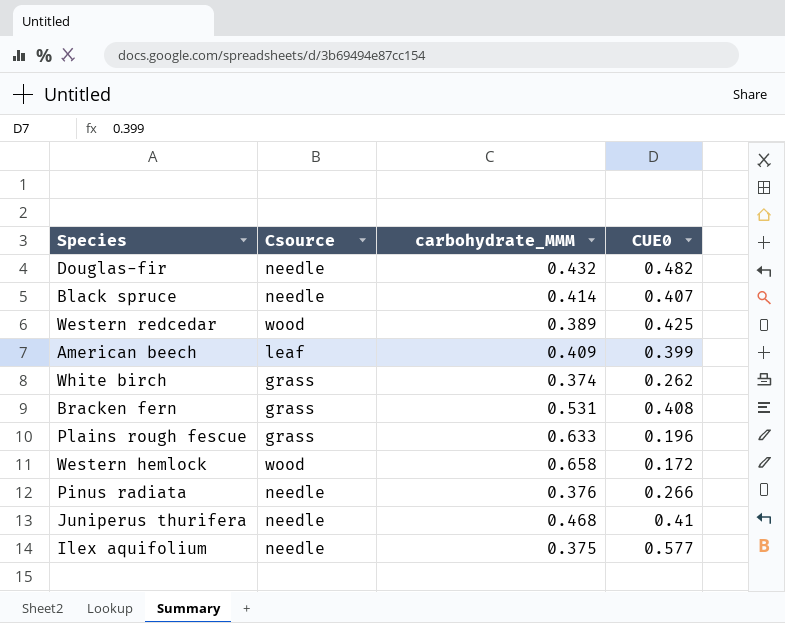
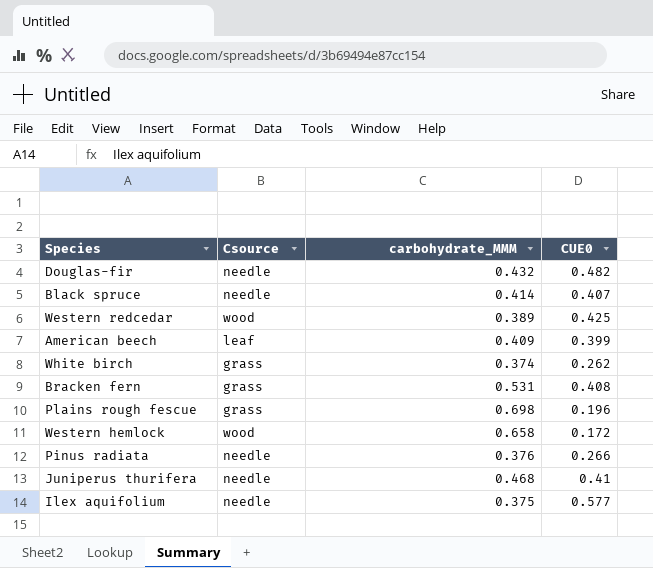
Plains rough fescue | carbohydrate_MMM: 0.633 -> 0.698

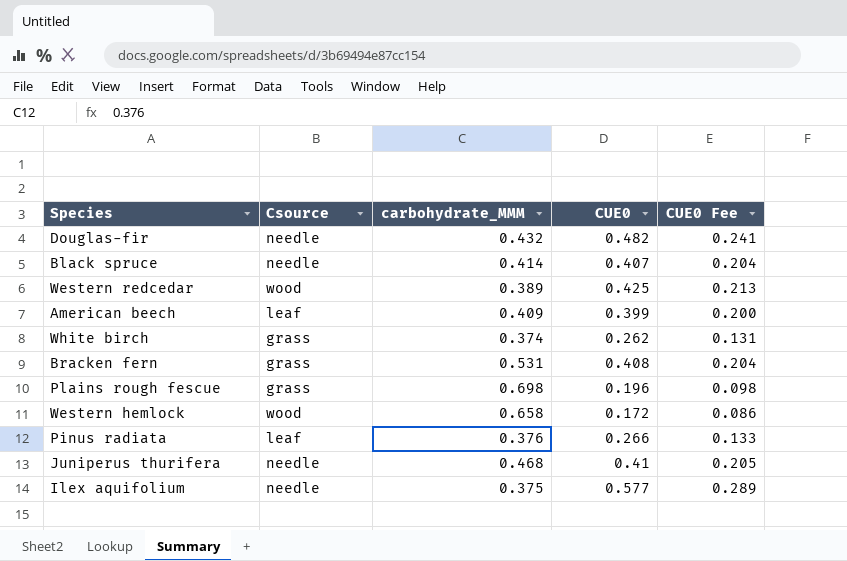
column CUE0 Fee | formula: none -> [CUE0] * 0.5
Pinus radiata | Csource: needle -> leaf

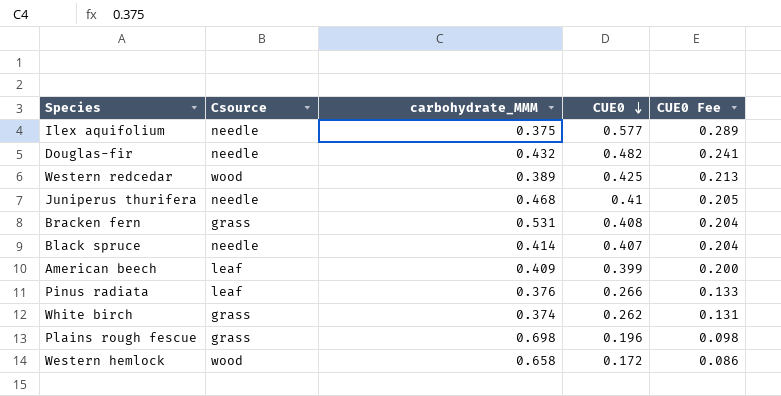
row order: none -> CUE0 descending

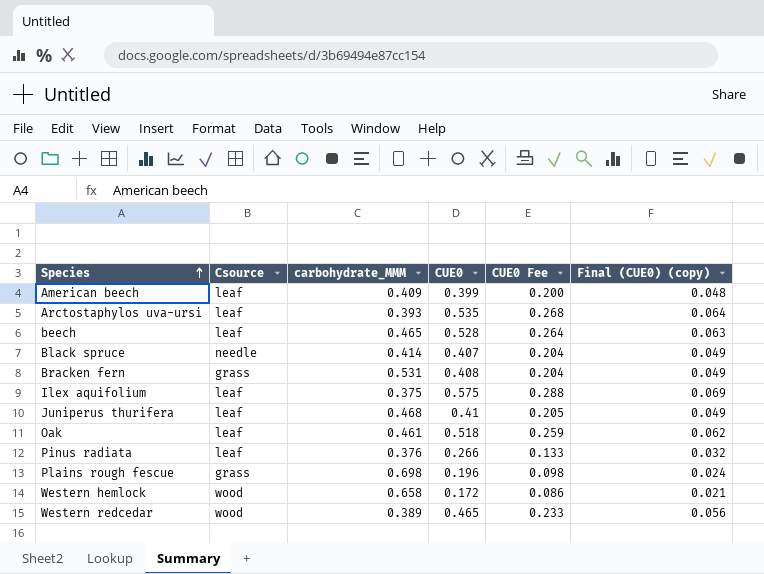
row order: CUE0 descending -> Species ascending
column Final (CUE0) (copy) | formula: none -> [CUE0] * 0.12
row Douglas-fir: needle | 0.432 | 0.482 | 0.241 -> none
row White birch: grass | 0.374 | 0.262 | 0.131 -> none
row Arctostaphylos uva-ursi: none -> leaf | 0.393 | 0.535 | 0.268 | 0.064
row beech: none -> leaf | 0.465 | 0.528 | 0.264 | 0.063
Ilex aquifolium | Csource: needle -> leaf
Ilex aquifolium | CUE0: 0.577 -> 0.575
Ilex aquifolium | CUE0 Fee: 0.289 -> 0.288
Juniperus thurifera | Csource: needle -> leaf
row Oak: none -> leaf | 0.461 | 0.518 | 0.259 | 0.062
Western redcedar | CUE0: 0.425 -> 0.465
Western redcedar | CUE0 Fee: 0.213 -> 0.233

